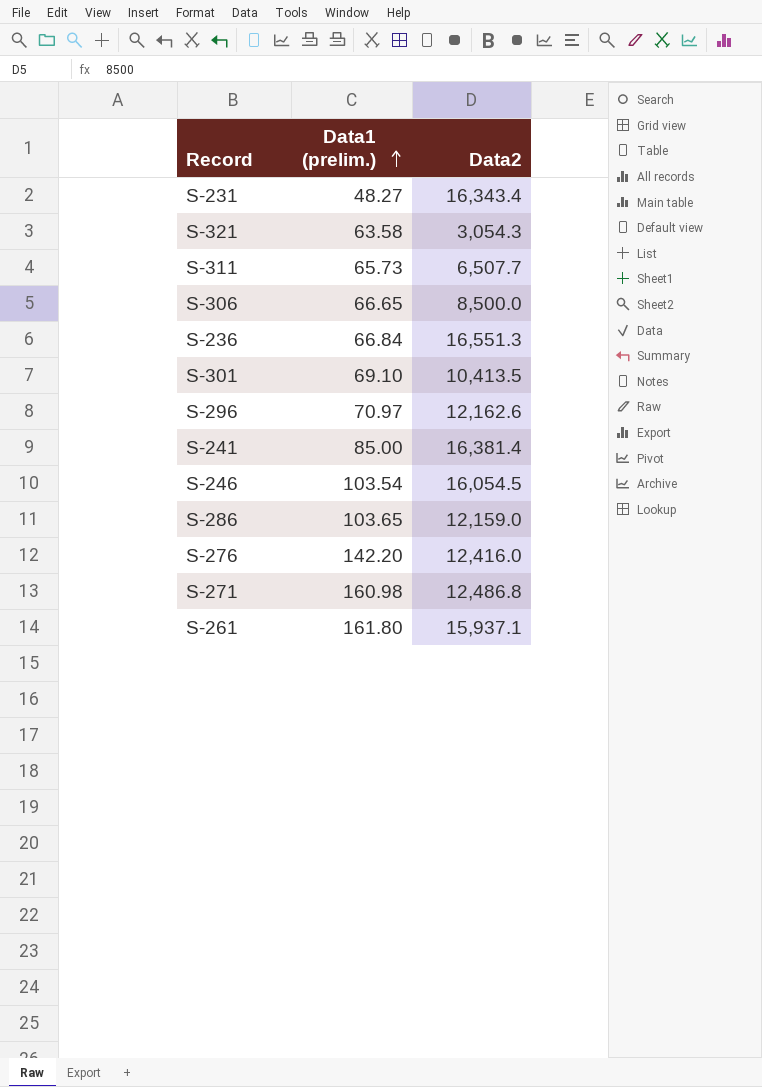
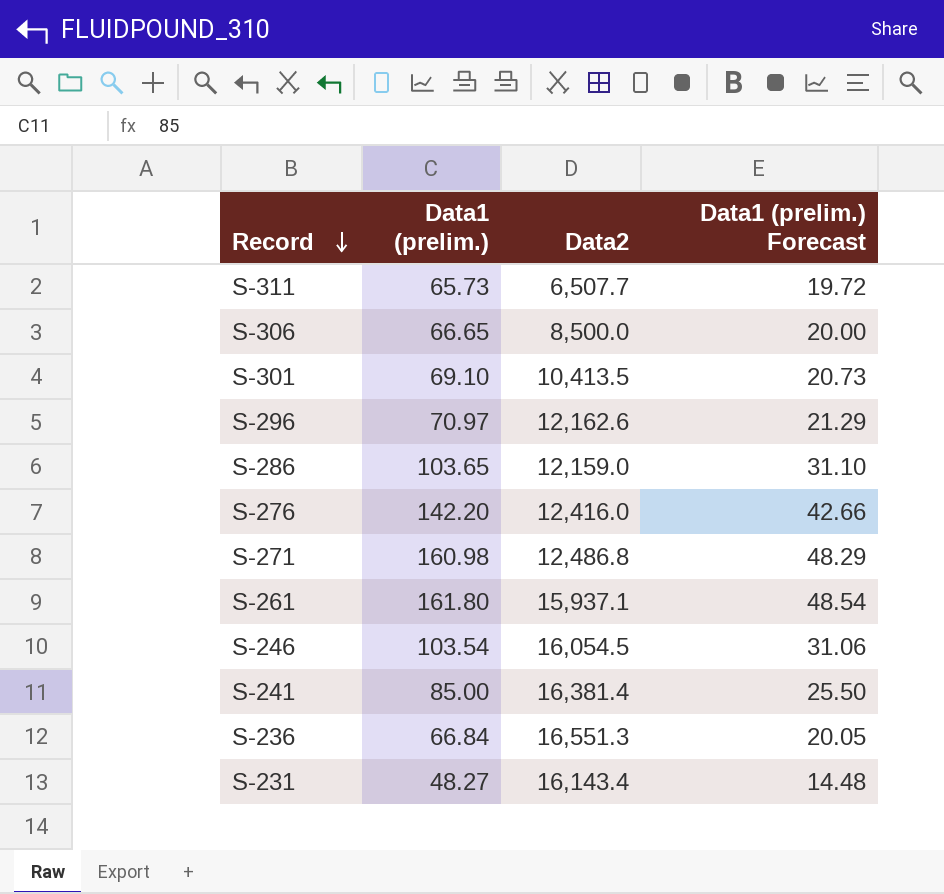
row order: Data1 (prelim.) ascending -> Record descending
column Data1 (prelim.) Forecast | formula: none -> [Data1 (prelim.)] * 0.3
row S-321: 63.58 | 3,054.3 -> none
S-231 | Data2: 16,343.4 -> 16,143.4

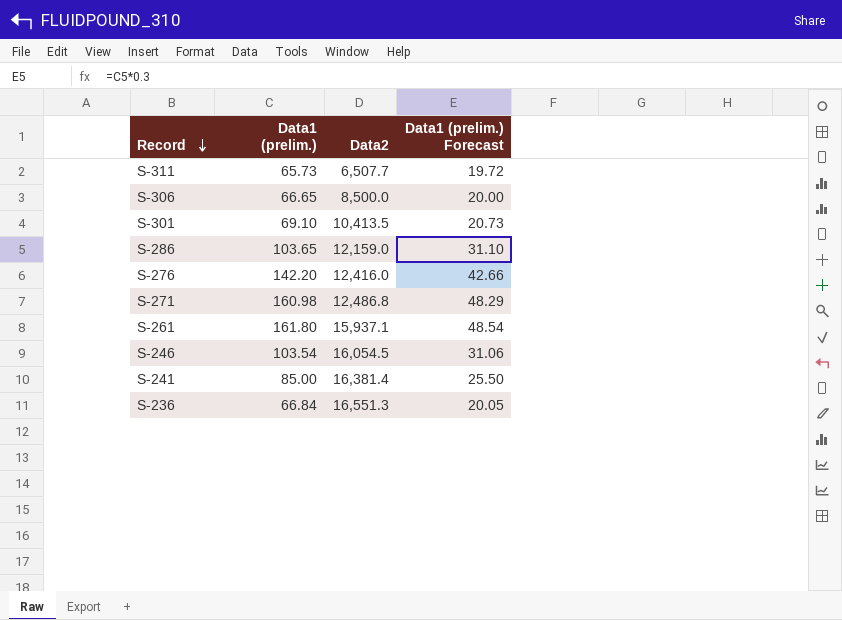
row S-296: 70.97 | 12,162.6 | 21.29 -> none
row S-231: 48.27 | 16,143.4 | 14.48 -> none

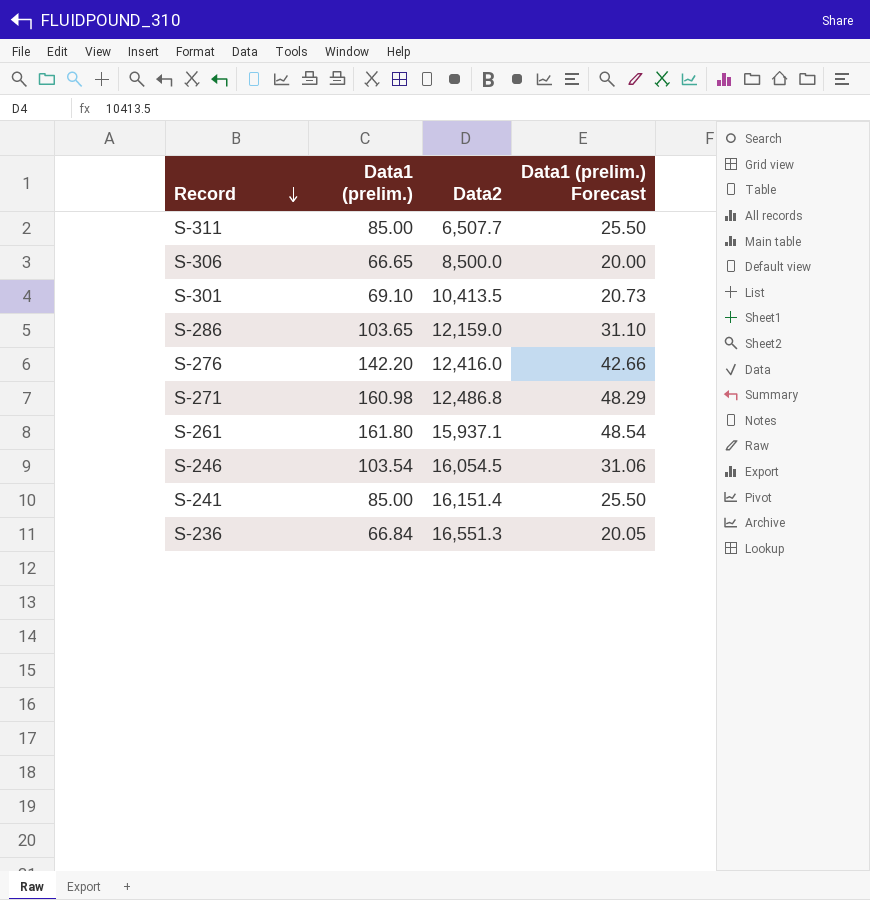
S-311 | Data1 (prelim.): 65.73 -> 85.00
S-311 | Data1 (prelim.) Forecast: 19.72 -> 25.50
S-241 | Data2: 16,381.4 -> 16,151.4

